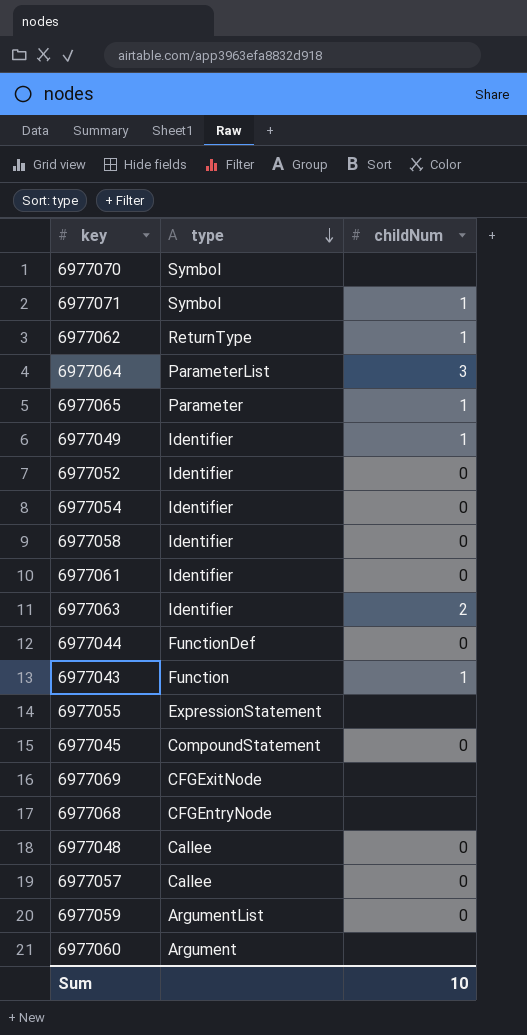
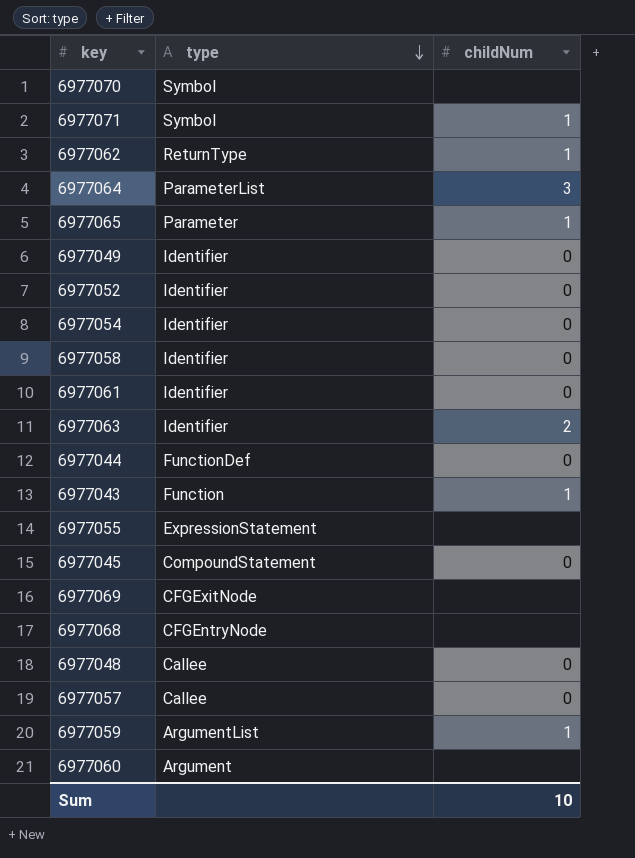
6977049 | childNum: 1 -> 0
6977059 | childNum: 0 -> 1

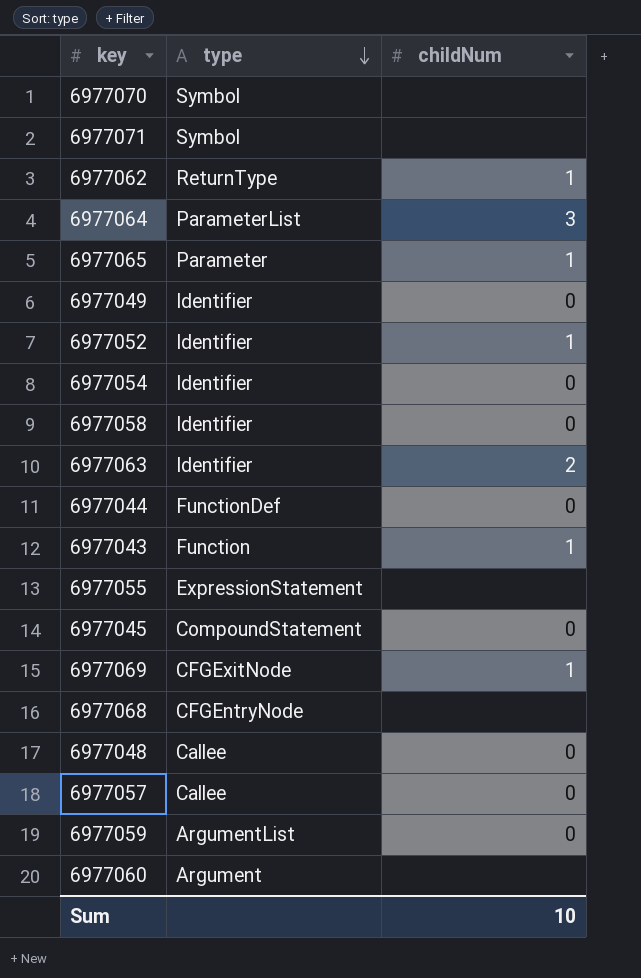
row 6977061: Identifier | 0 -> none
6977071 | childNum: 1 -> none
6977052 | childNum: 0 -> 1
6977069 | childNum: none -> 1
6977059 | childNum: 1 -> 0

